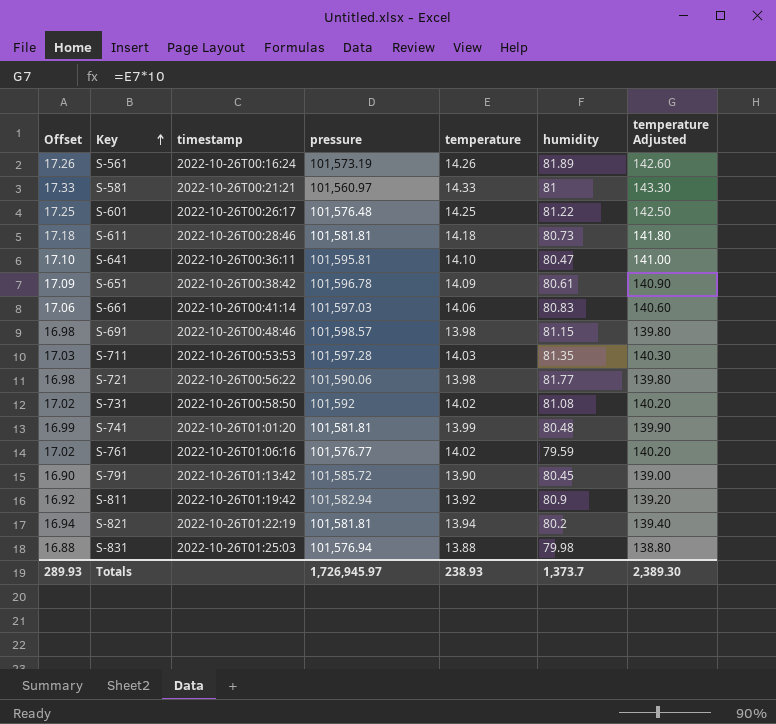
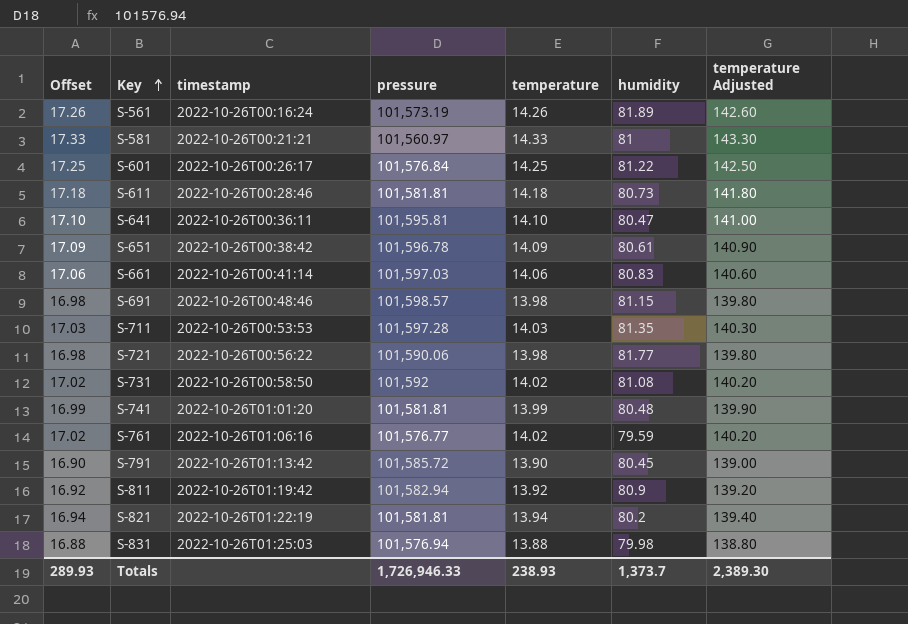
S-601 | pressure: 101,576.48 -> 101,576.84
Totals | pressure: 1,726,945.97 -> 1,726,946.33

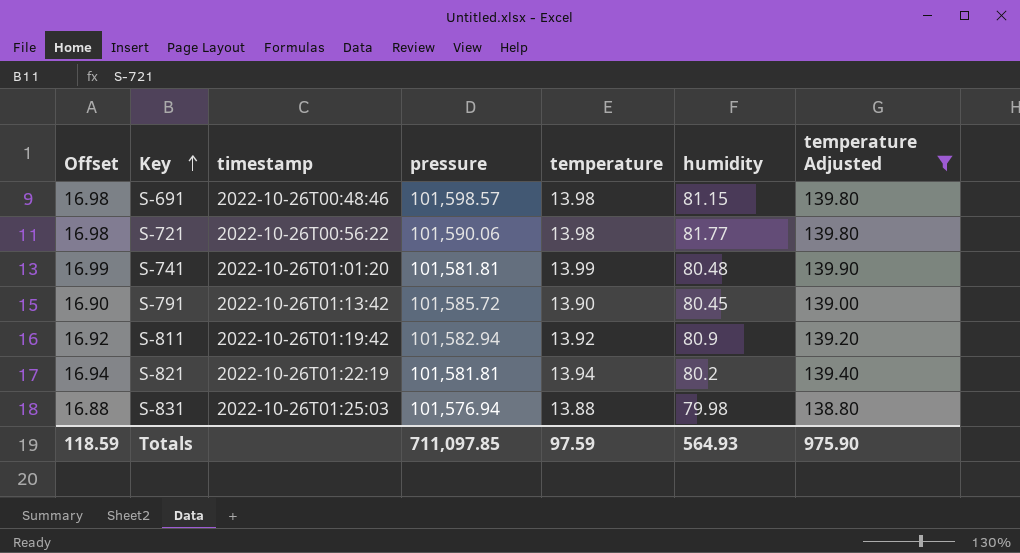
filter: none -> temperature Adjusted <= 139.90
Totals | Offset: 289.93 -> 118.59
Totals | pressure: 1,726,946.33 -> 711,097.85
Totals | temperature: 238.93 -> 97.59
Totals | humidity: 1,373.7 -> 564.93
Totals | temperature Adjusted: 2,389.30 -> 975.90

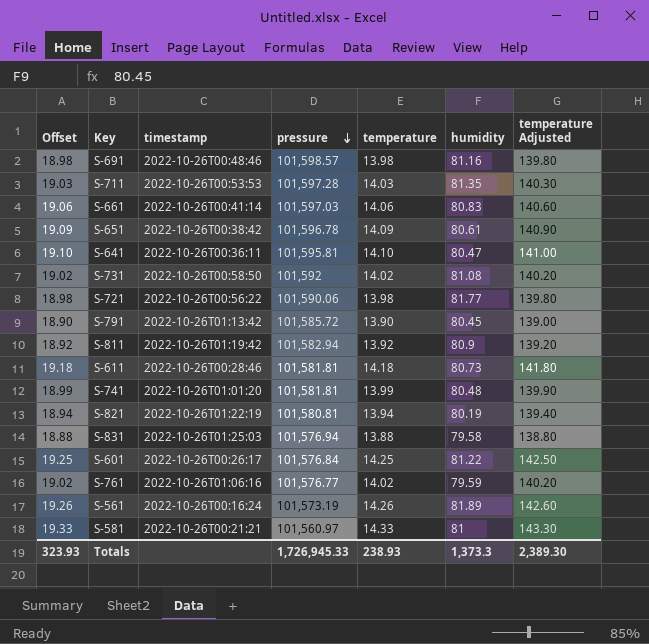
filter: temperature Adjusted <= 139.90 -> none
row order: Key ascending -> pressure descending
column Offset | formula: [temperature] + 3 -> [temperature] + 5
S-691 | humidity: 81.15 -> 81.16
S-821 | pressure: 101,581.81 -> 101,580.81
S-821 | humidity: 80.2 -> 80.19
S-831 | humidity: 79.98 -> 79.58
Totals | Offset: 118.59 -> 323.93
Totals | pressure: 711,097.85 -> 1,726,945.33
Totals | temperature: 97.59 -> 238.93
Totals | humidity: 564.93 -> 1,373.3
Totals | temperature Adjusted: 975.90 -> 2,389.30

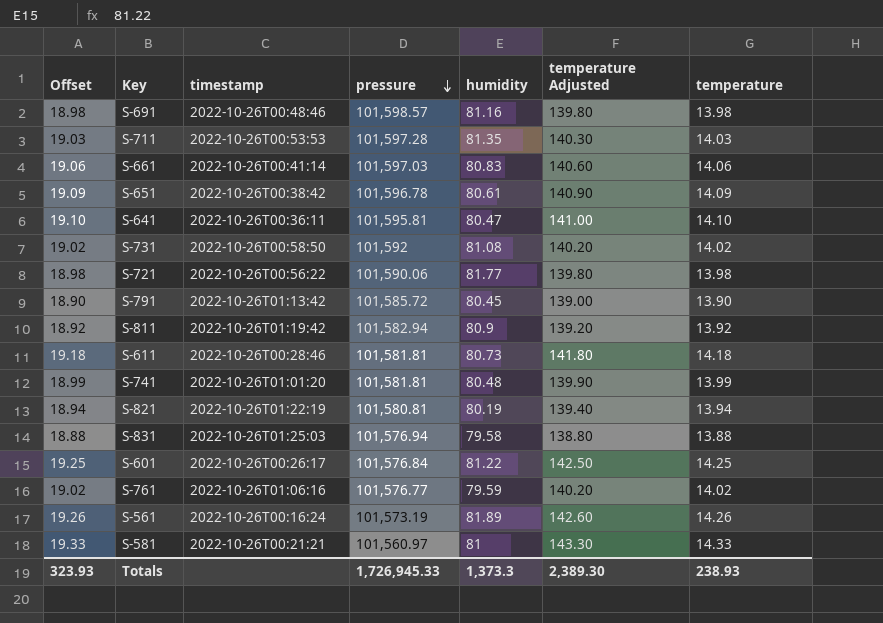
column temperature | position: 5 -> 7

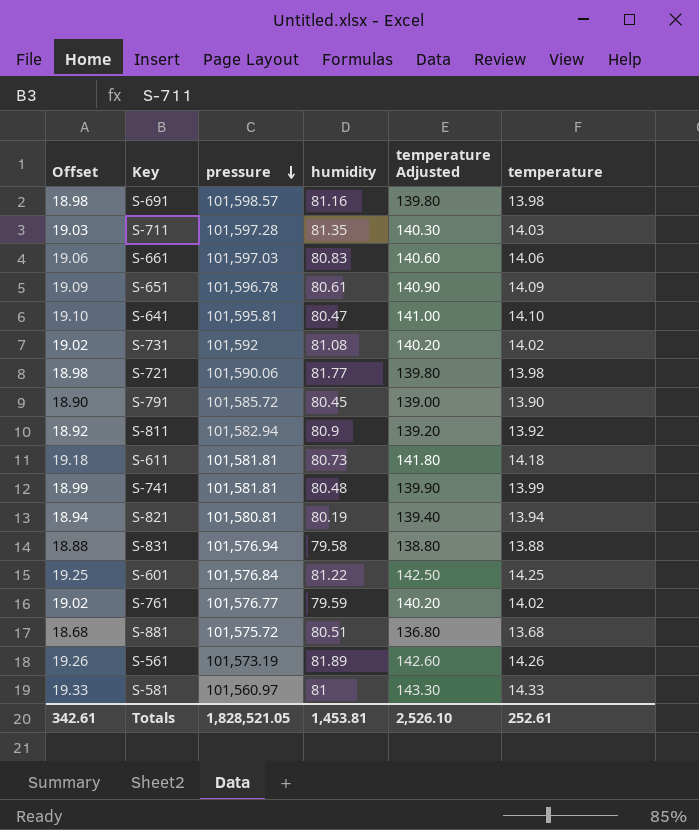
column timestamp | position: 3 -> none
row S-881: none -> 18.68 | 101,575.72 | 80.51 | 136.80 | 13.68
Totals | Offset: 323.93 -> 342.61
Totals | pressure: 1,726,945.33 -> 1,828,521.05
Totals | humidity: 1,373.3 -> 1,453.81
Totals | temperature Adjusted: 2,389.30 -> 2,526.10
Totals | temperature: 238.93 -> 252.61

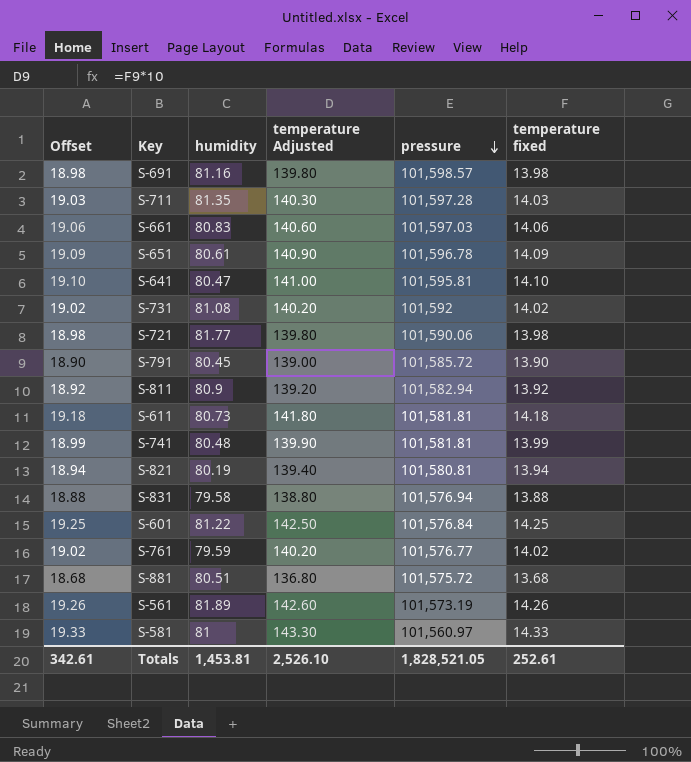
column pressure | position: 3 -> 5
column name: temperature -> temperature fixed

